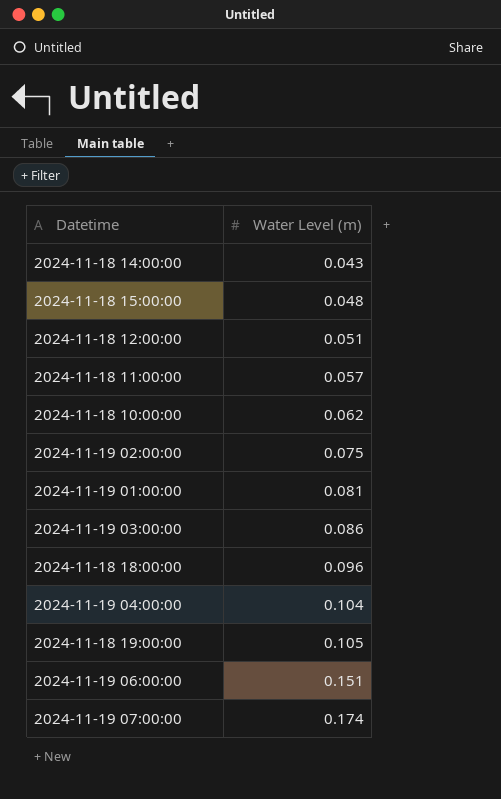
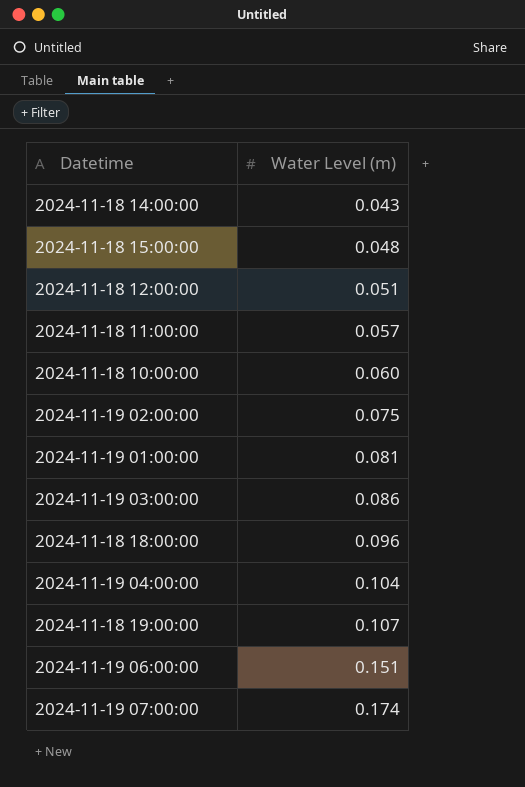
2024-11-18 10:00:00 | Water Level (m): 0.062 -> 0.060
2024-11-18 19:00:00 | Water Level (m): 0.105 -> 0.107

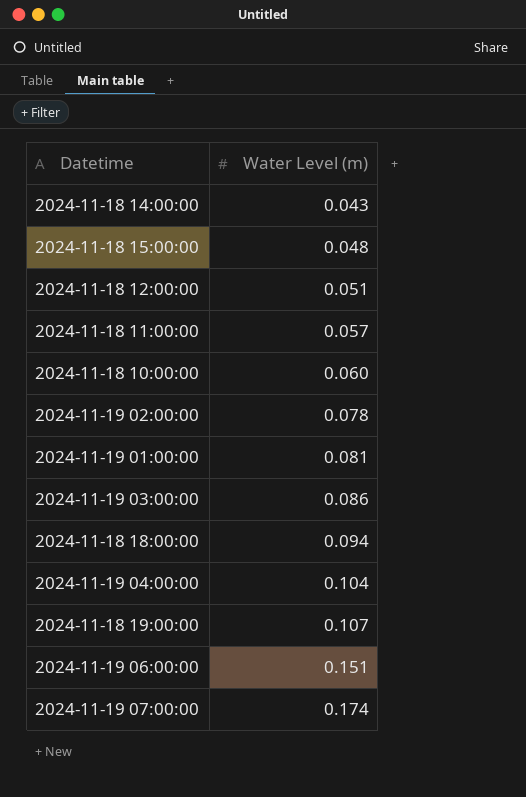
2024-11-19 02:00:00 | Water Level (m): 0.075 -> 0.078
2024-11-18 18:00:00 | Water Level (m): 0.096 -> 0.094

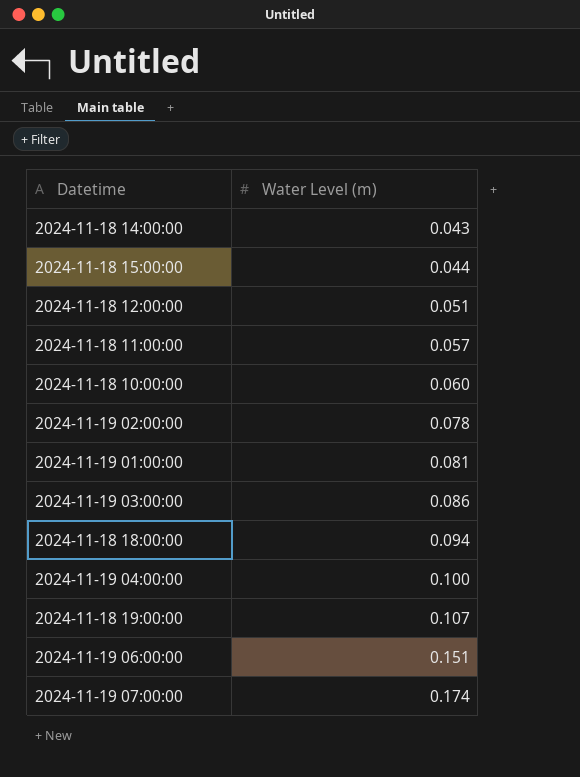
2024-11-18 15:00:00 | Water Level (m): 0.048 -> 0.044
2024-11-19 04:00:00 | Water Level (m): 0.104 -> 0.100

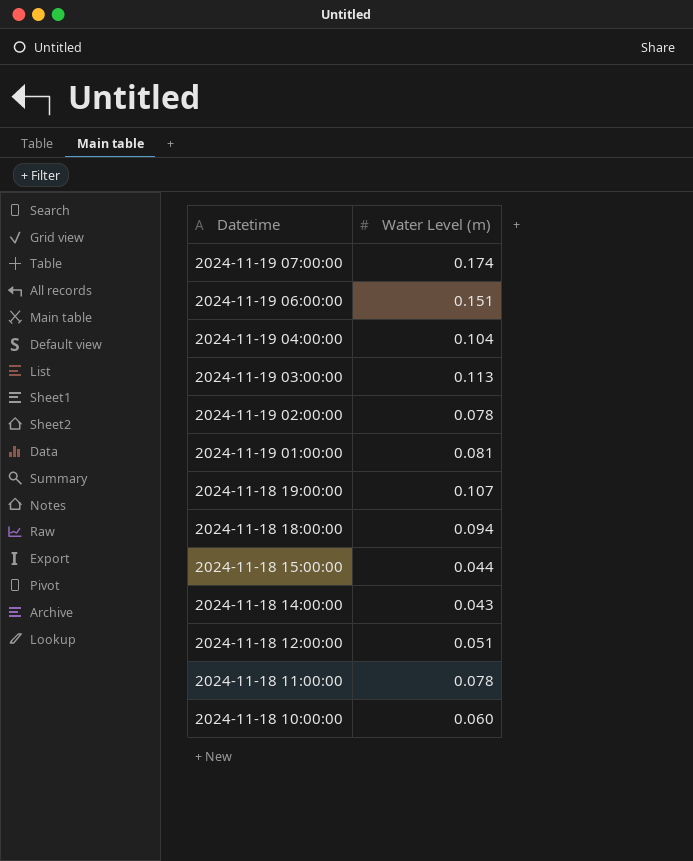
row order: Water Level (m) ascending -> Datetime descending
2024-11-19 04:00:00 | Water Level (m): 0.100 -> 0.104
2024-11-19 03:00:00 | Water Level (m): 0.086 -> 0.113
2024-11-18 11:00:00 | Water Level (m): 0.057 -> 0.078

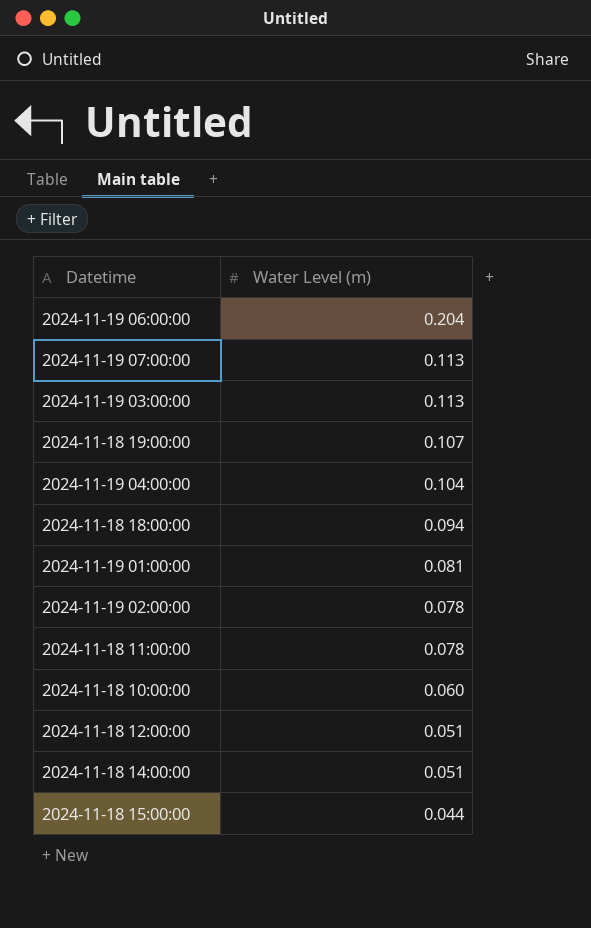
row order: Datetime descending -> Water Level (m) descending
2024-11-19 06:00:00 | Water Level (m): 0.151 -> 0.204
2024-11-19 07:00:00 | Water Level (m): 0.174 -> 0.113
2024-11-18 14:00:00 | Water Level (m): 0.043 -> 0.051

